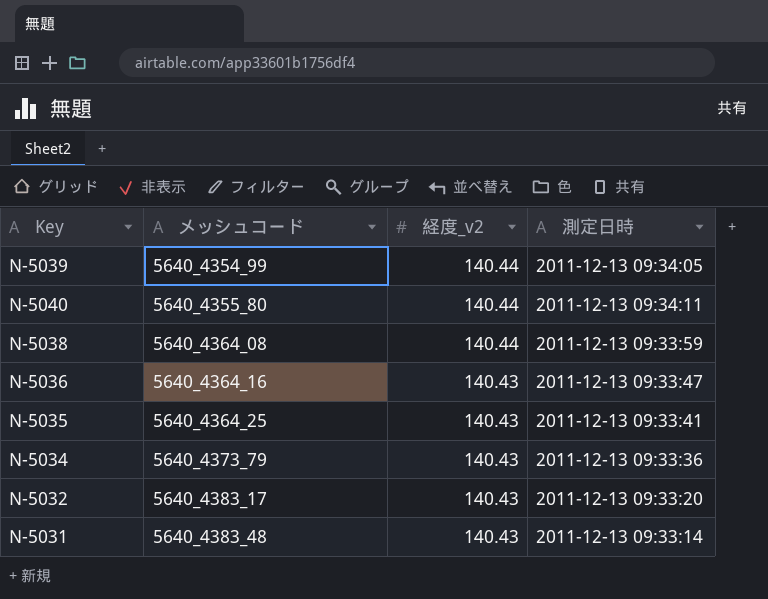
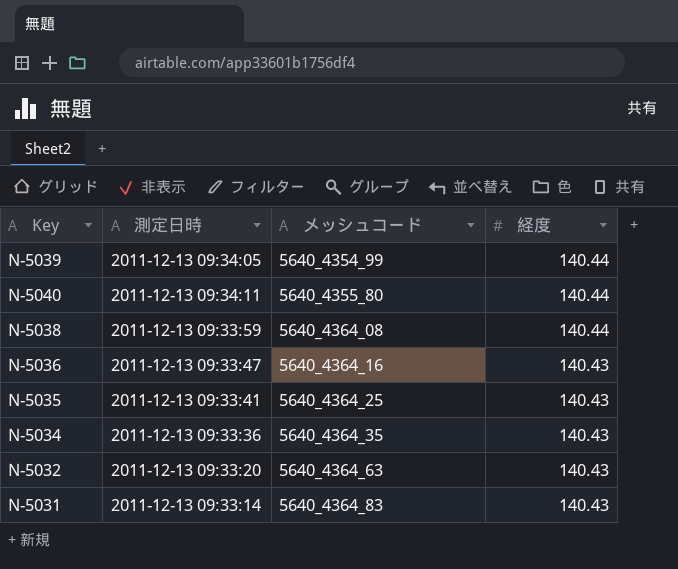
column 測定日時 | position: 4 -> 2
column name: 経度_v2 -> 経度
N-5034 | メッシュコード: 5640_4373_79 -> 5640_4364_35
N-5032 | メッシュコード: 5640_4383_17 -> 5640_4364_63
N-5031 | メッシュコード: 5640_4383_48 -> 5640_4364_83

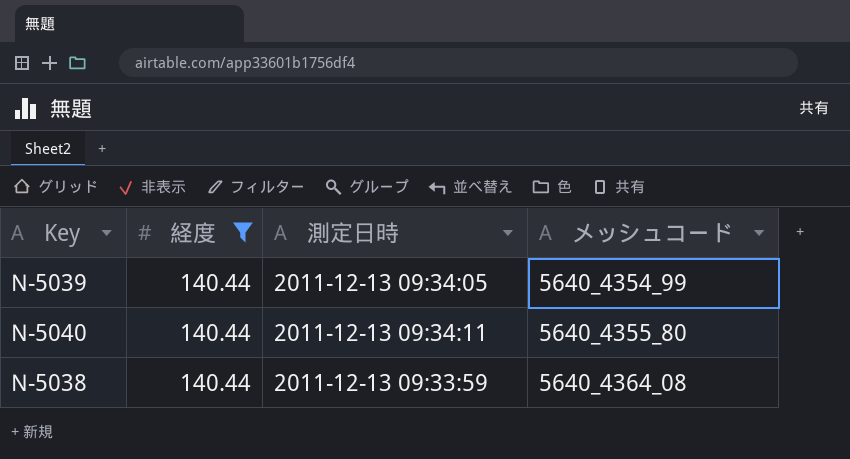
filter: none -> 経度 = 140.44
column 経度 | position: 4 -> 2

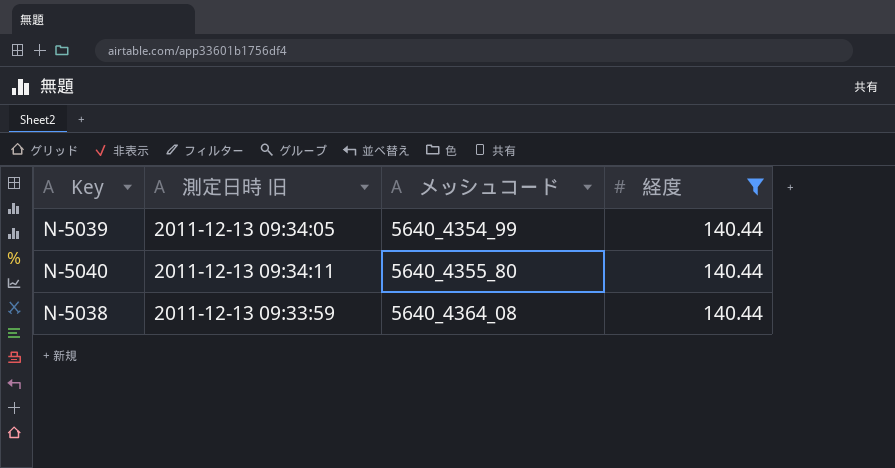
column name: 測定日時 -> 測定日時 旧
column 経度 | position: 2 -> 4

